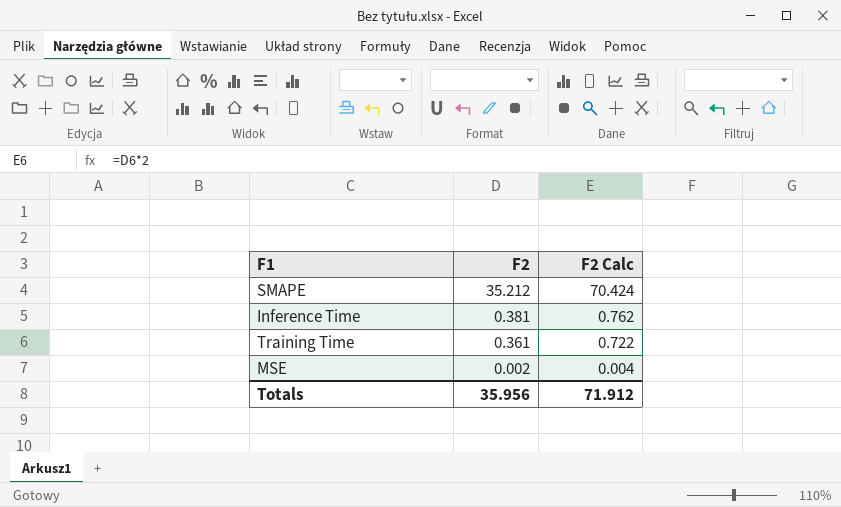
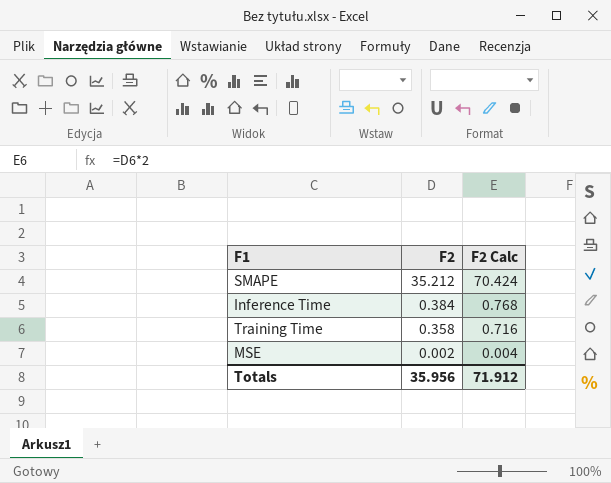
Inference Time | F2: 0.381 -> 0.384
Inference Time | F2 Calc: 0.762 -> 0.768
Training Time | F2: 0.361 -> 0.358
Training Time | F2 Calc: 0.722 -> 0.716

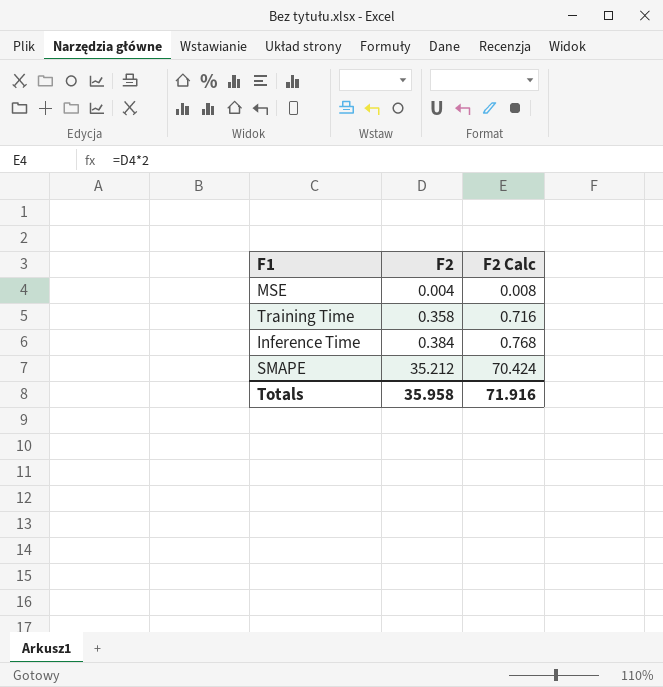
row order: F2 descending -> F2 ascending
MSE | F2: 0.002 -> 0.004
MSE | F2 Calc: 0.004 -> 0.008
Totals | F2: 35.956 -> 35.958
Totals | F2 Calc: 71.912 -> 71.916

